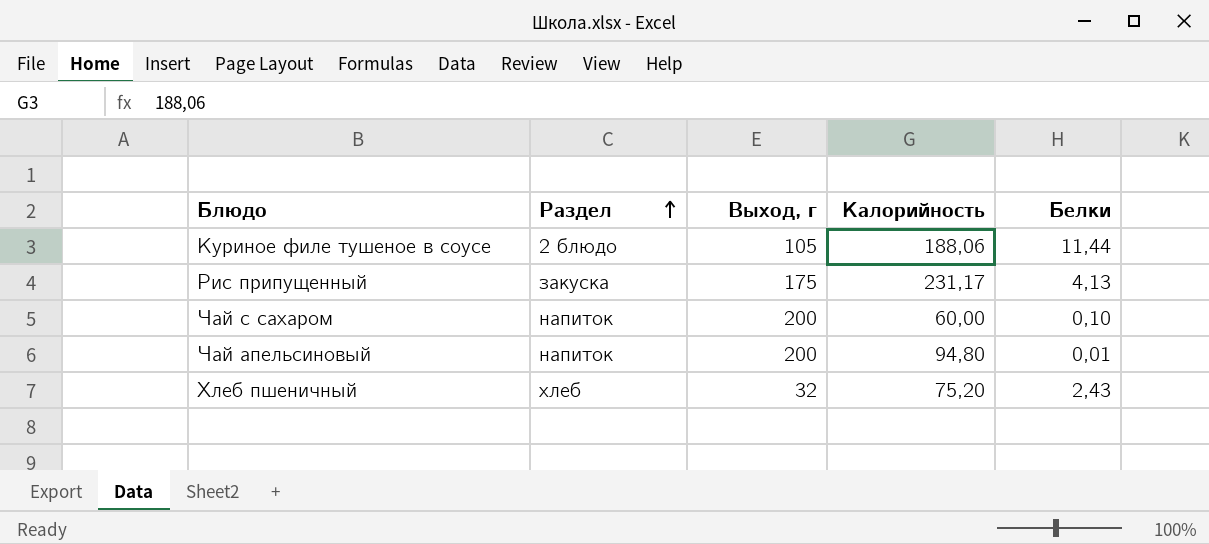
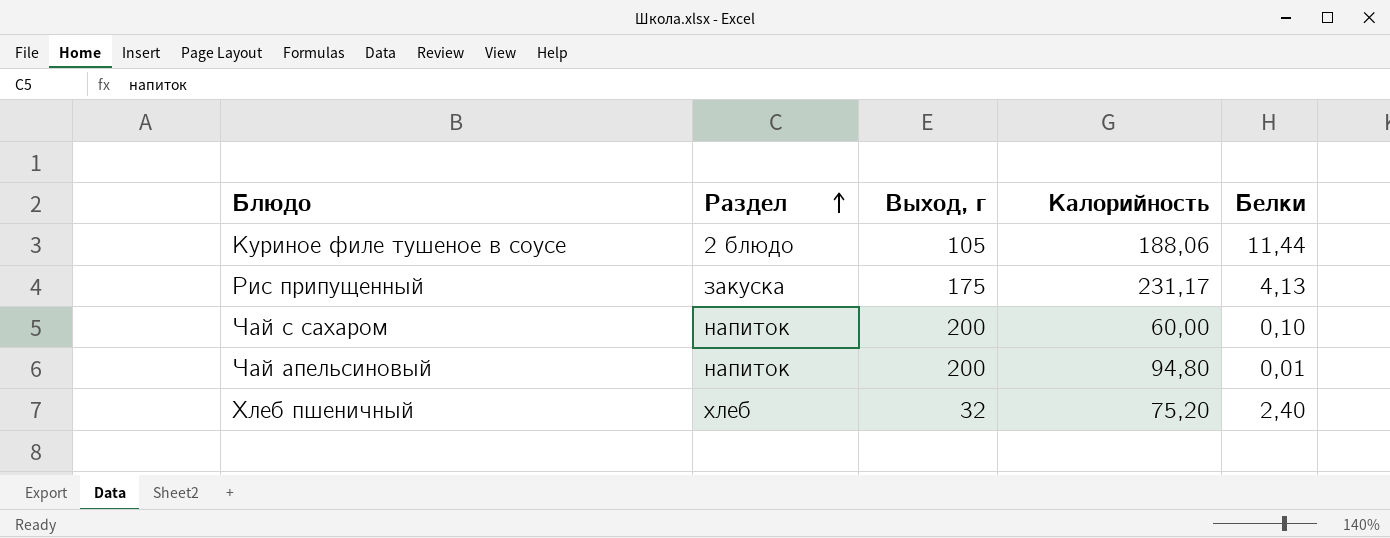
Хлеб пшеничный | Белки: 2,43 -> 2,40

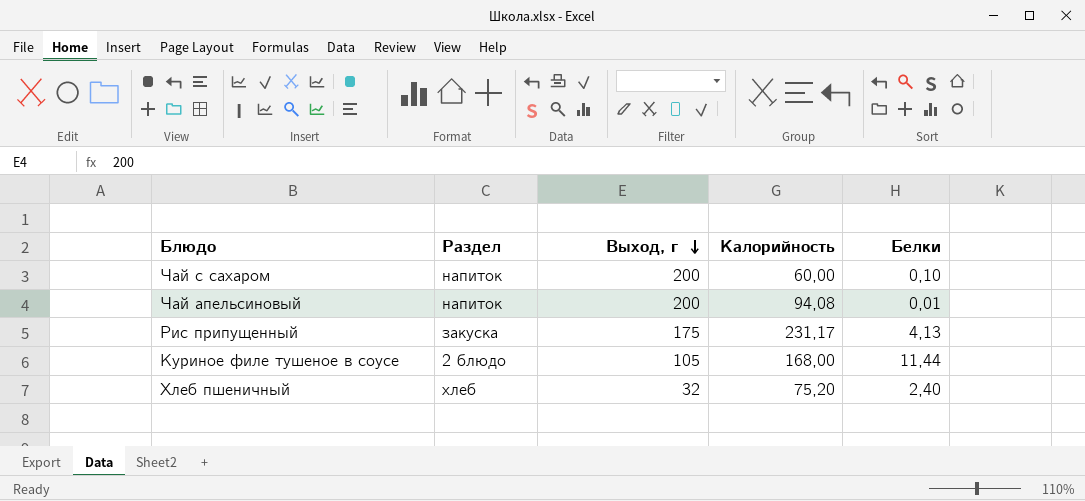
row order: Раздел ascending -> Выход, г descending
Чай апельсиновый | Калорийность: 94,80 -> 94,08
Куриное филе тушеное в соусе | Калорийность: 188,06 -> 168,00

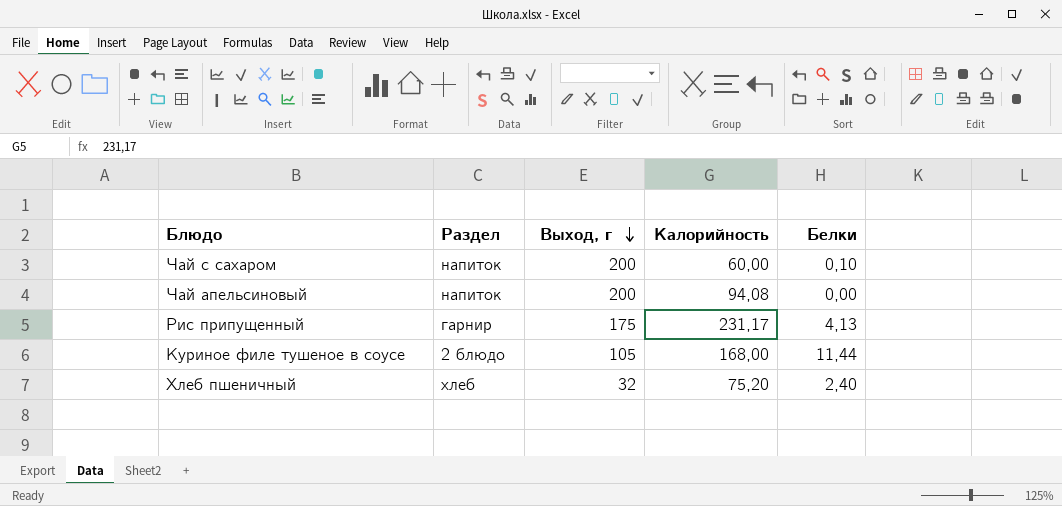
Чай апельсиновый | Белки: 0,01 -> 0,00
Рис припущенный | Раздел: закуска -> гарнир

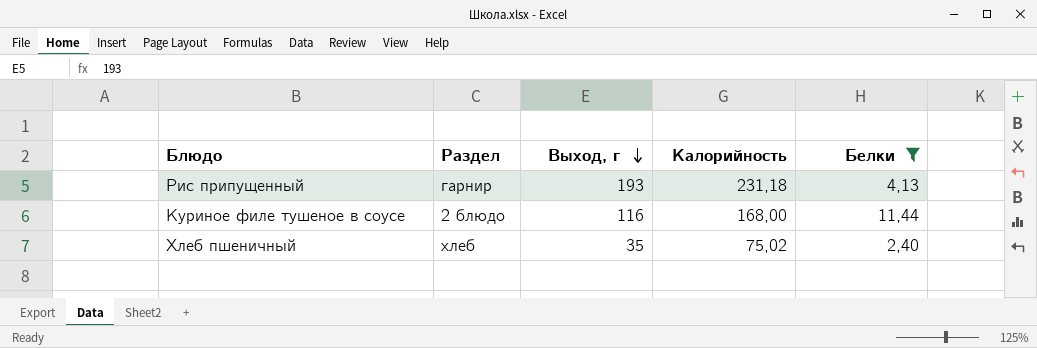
filter: none -> Белки >= 2,40
Рис припущенный | Выход, г: 175 -> 193
Рис припущенный | Калорийность: 231,17 -> 231,18
Куриное филе тушеное в соусе | Выход, г: 105 -> 116
Хлеб пшеничный | Выход, г: 32 -> 35
Хлеб пшеничный | Калорийность: 75,20 -> 75,02

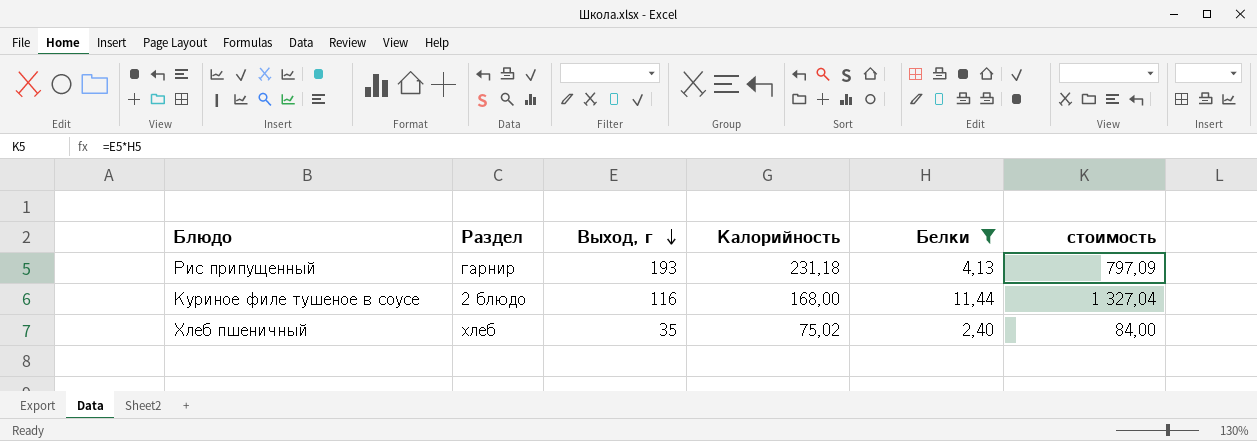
column стоимость | formula: none -> [Выход, г] * [Белки]

